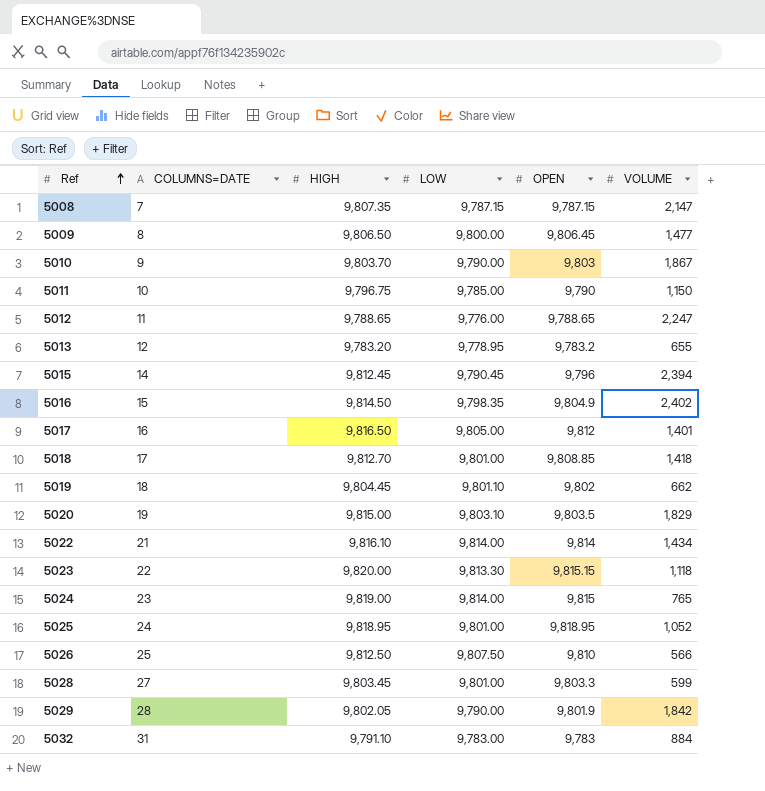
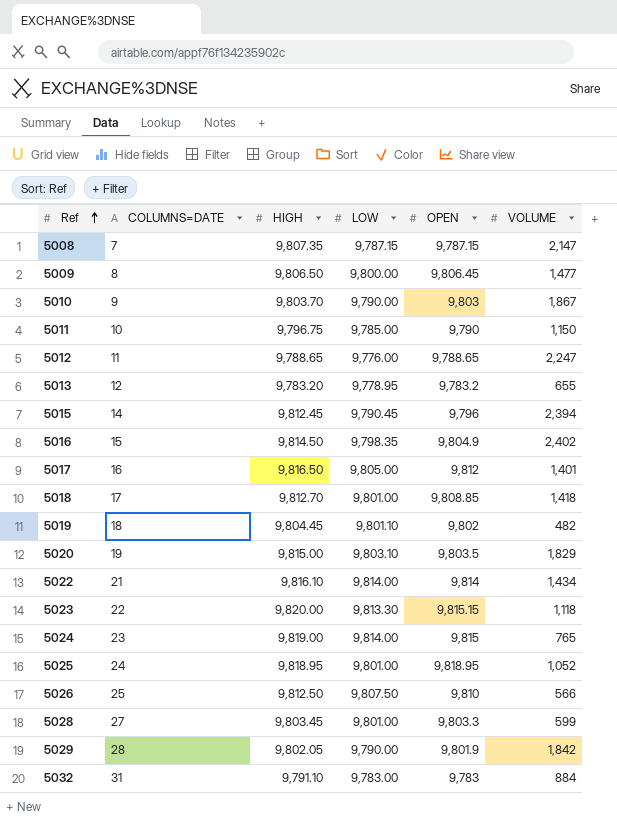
5019 | VOLUME: 662 -> 482

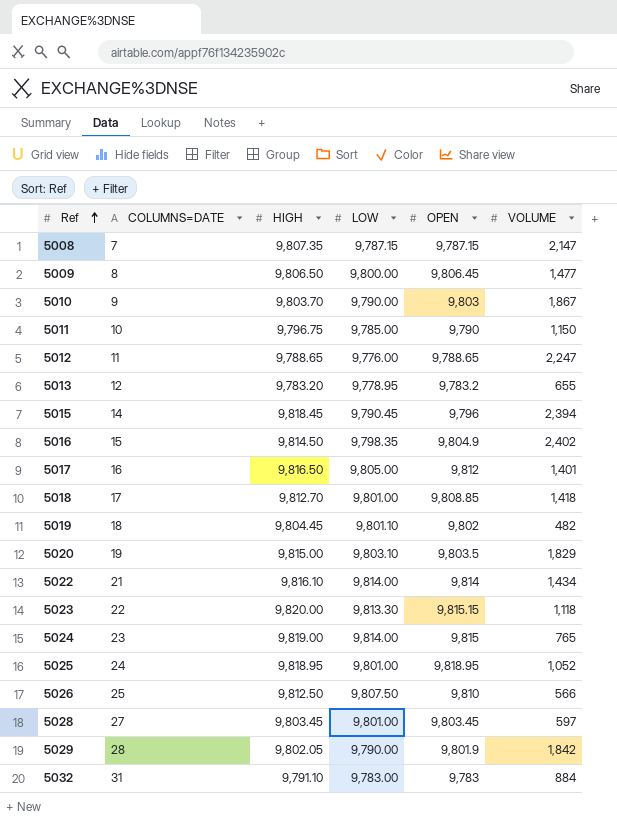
5015 | HIGH: 9,812.45 -> 9,818.45
5028 | OPEN: 9,803.3 -> 9,803.45
5028 | VOLUME: 599 -> 597

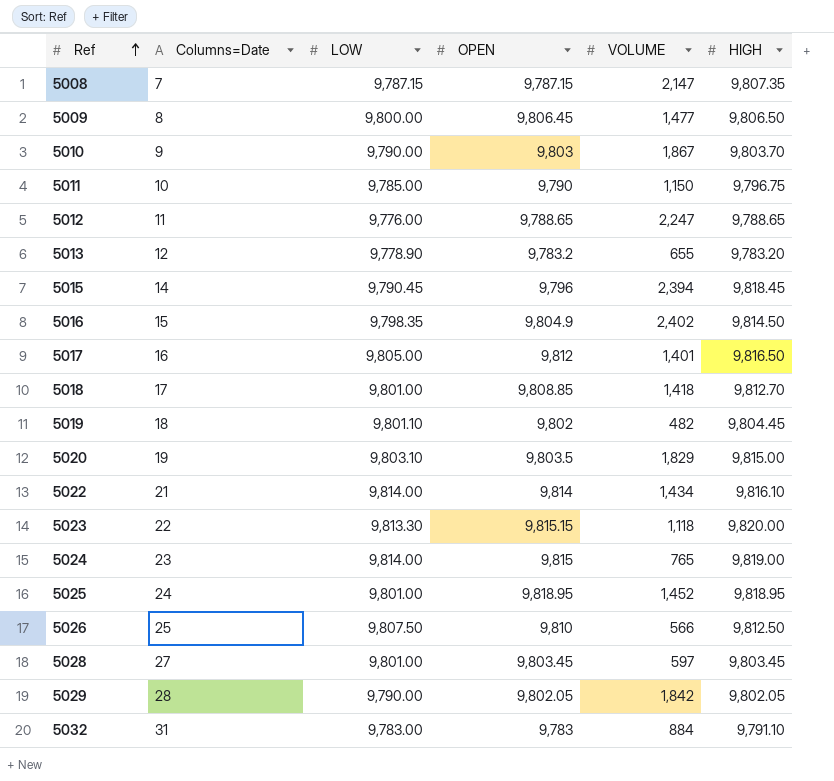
column name: COLUMNS=DATE -> Columns=Date
column HIGH | position: 3 -> 6
5013 | LOW: 9,778.95 -> 9,778.90
5025 | VOLUME: 1,052 -> 1,452
5029 | OPEN: 9,801.9 -> 9,802.05

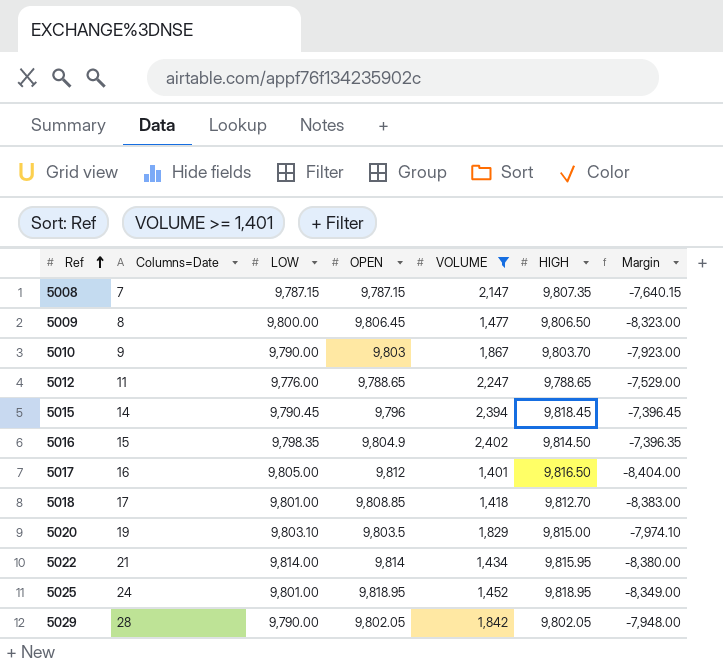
filter: none -> VOLUME >= 1,401
column Margin | formula: none -> [VOLUME] - [LOW]
5022 | HIGH: 9,816.10 -> 9,815.95

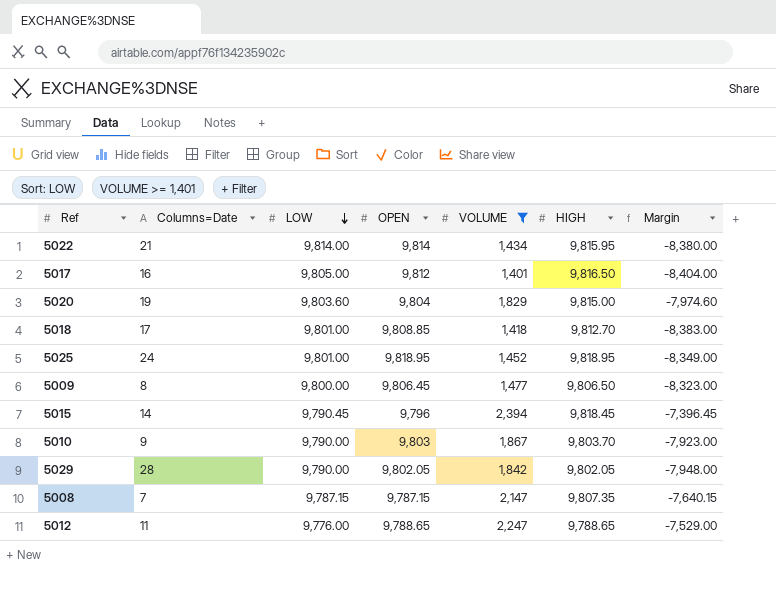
row order: Ref ascending -> LOW descending
row 5016: 15 | 9,798.35 | 9,804.9 | 2,402 | 9,814.50 | -7,396.35 -> none
5020 | LOW: 9,803.10 -> 9,803.60
5020 | OPEN: 9,803.5 -> 9,804
5020 | Margin: -7,974.10 -> -7,974.60

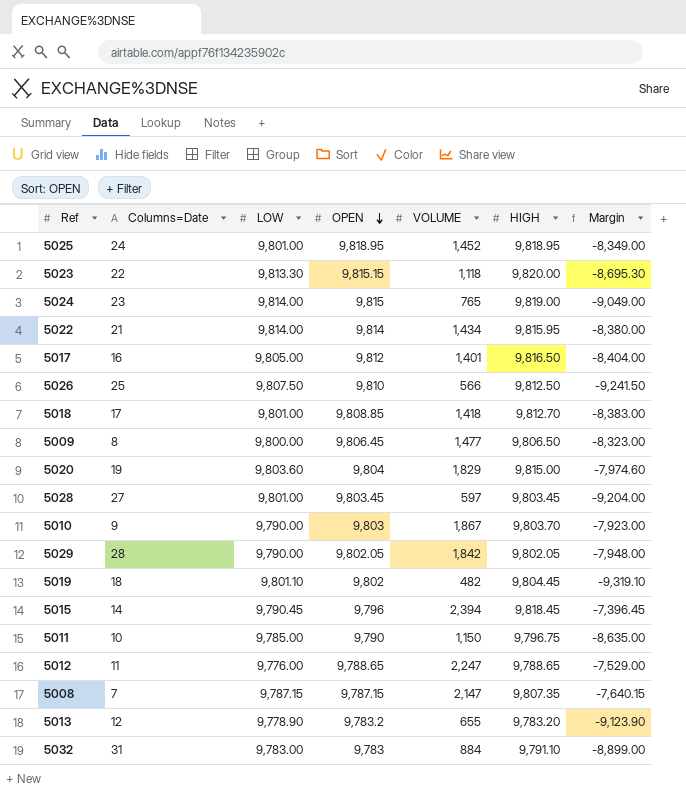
filter: VOLUME >= 1,401 -> none
row order: LOW descending -> OPEN descending

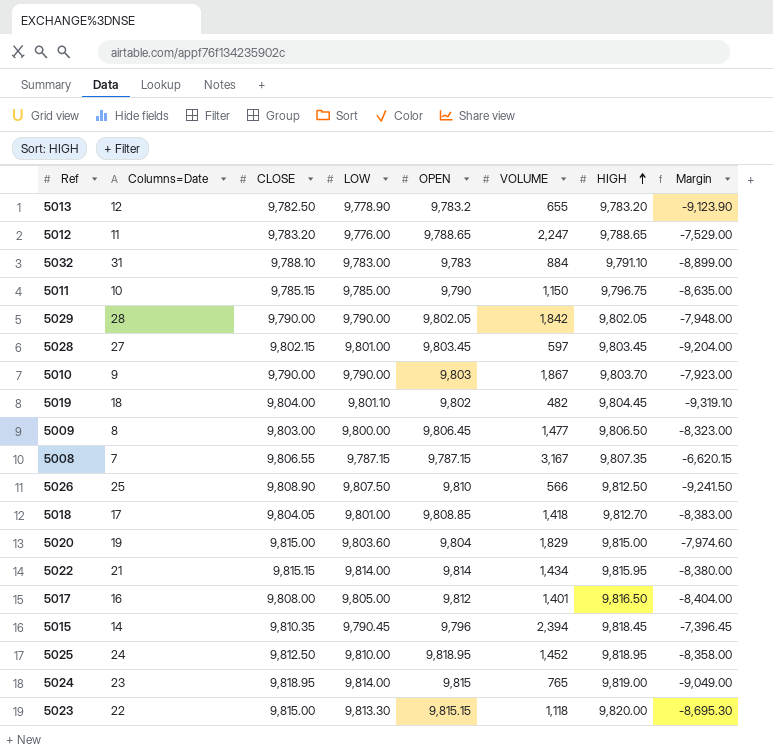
row order: OPEN descending -> HIGH ascending
column CLOSE | position: none -> 3
5008 | VOLUME: 2,147 -> 3,167
5008 | Margin: -7,640.15 -> -6,620.15
5025 | LOW: 9,801.00 -> 9,810.00
5025 | Margin: -8,349.00 -> -8,358.00

